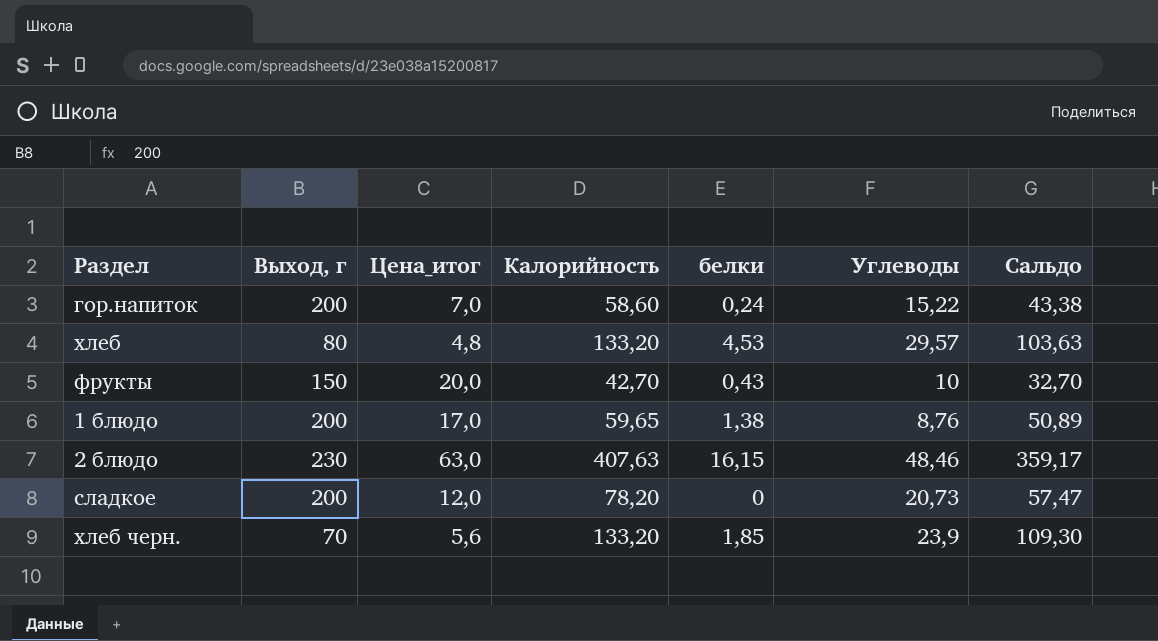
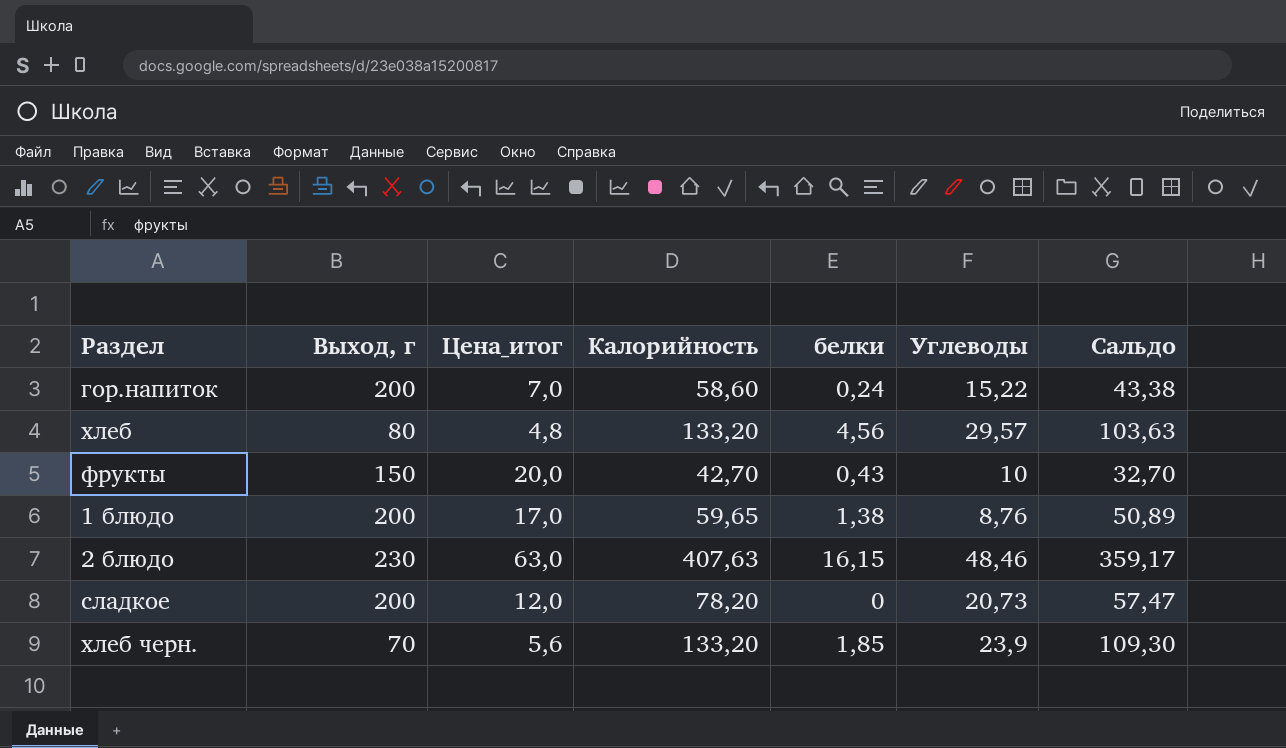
хлеб | белки: 4,53 -> 4,56

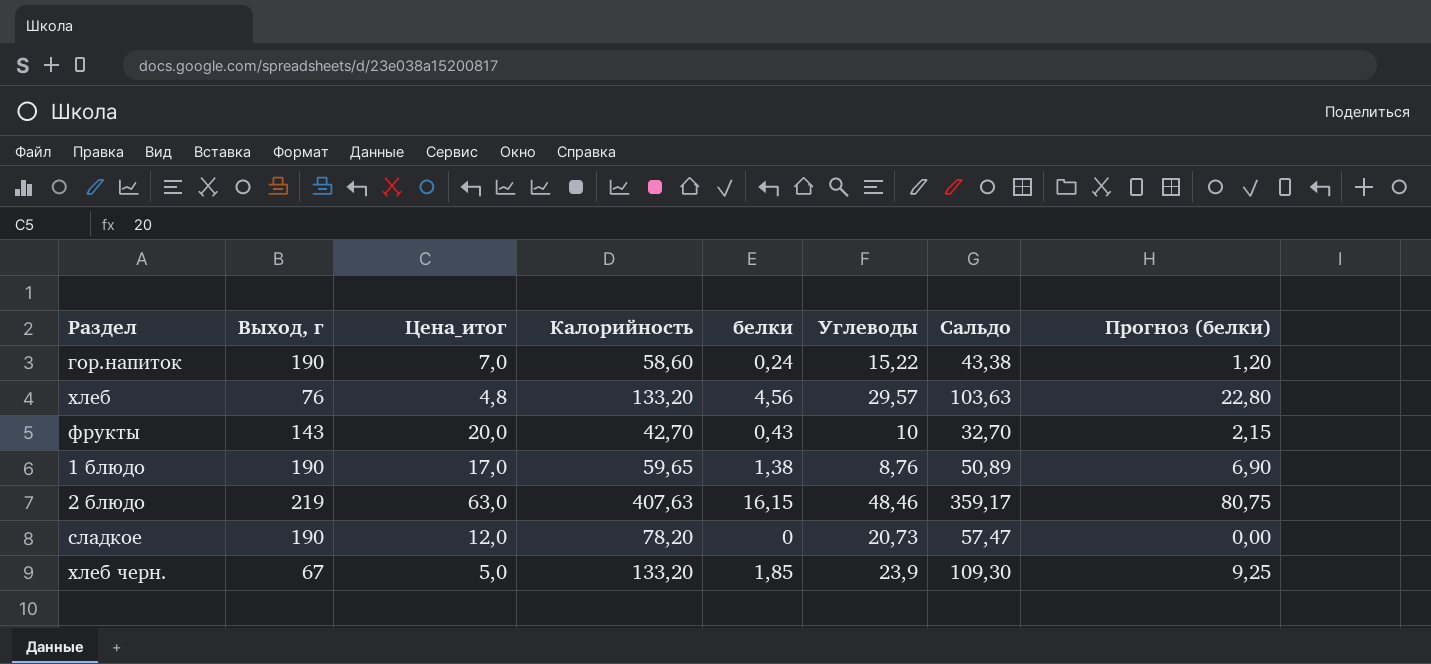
column Прогноз (белки) | formula: none -> [белки] * 5
гор.напиток | Выход, г: 200 -> 190
хлеб | Выход, г: 80 -> 76
фрукты | Выход, г: 150 -> 143
1 блюдо | Выход, г: 200 -> 190
2 блюдо | Выход, г: 230 -> 219
сладкое | Выход, г: 200 -> 190
хлеб черн. | Выход, г: 70 -> 67
хлеб черн. | Цена_итог: 5,6 -> 5,0

